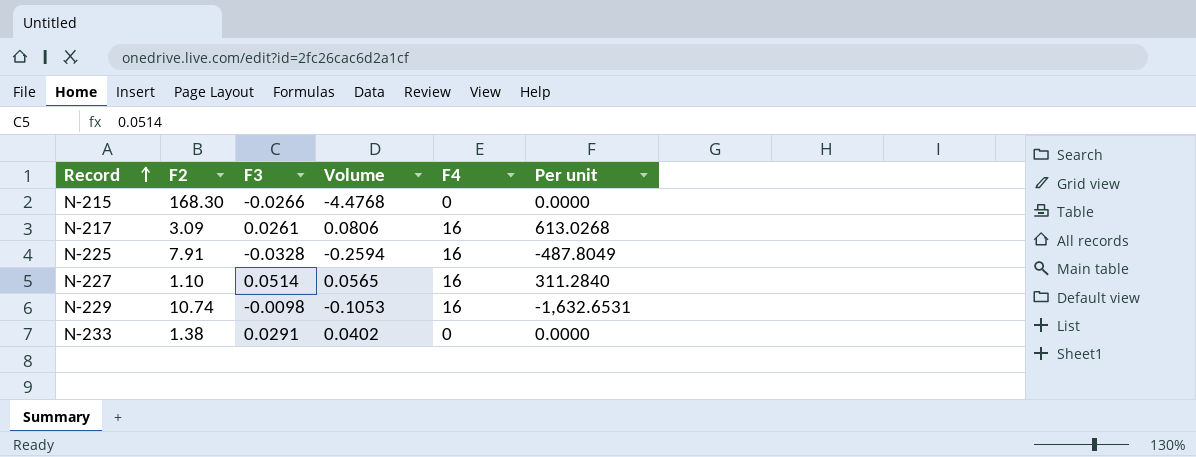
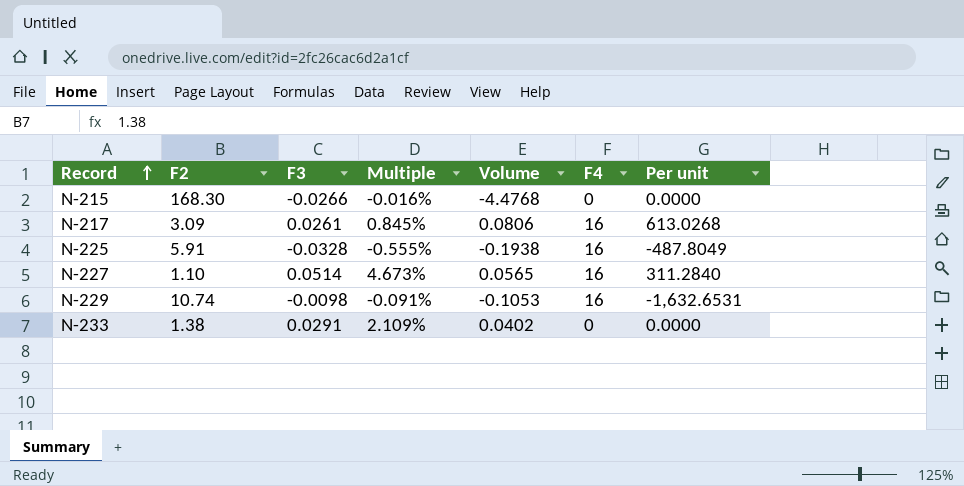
column Multiple | formula: none -> [F3] / [F2]
N-225 | F2: 7.91 -> 5.91
N-225 | Volume: -0.2594 -> -0.1938

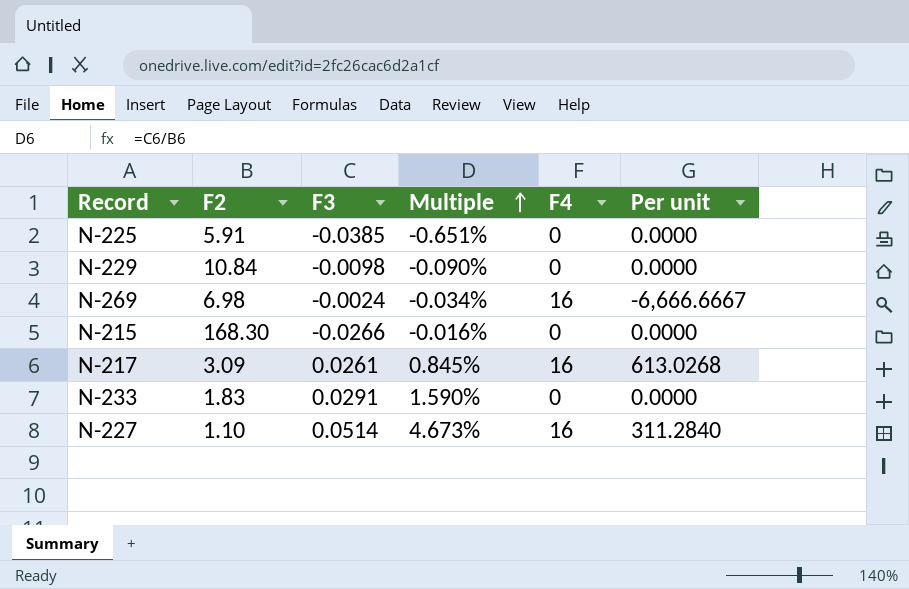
row order: Record ascending -> Multiple ascending
column Volume | formula: [F2] * [F3] -> none
N-225 | F3: -0.0328 -> -0.0385
N-225 | Multiple: -0.555% -> -0.651%
N-225 | F4: 16 -> 0
N-225 | Per unit: -487.8049 -> 0.0000
N-229 | F2: 10.74 -> 10.84
N-229 | Multiple: -0.091% -> -0.090%
N-229 | F4: 16 -> 0
N-229 | Per unit: -1,632.6531 -> 0.0000
row N-269: none -> 6.98 | -0.0024 | -0.034% | 16 | -6,666.6667
N-233 | F2: 1.38 -> 1.83
N-233 | Multiple: 2.109% -> 1.590%

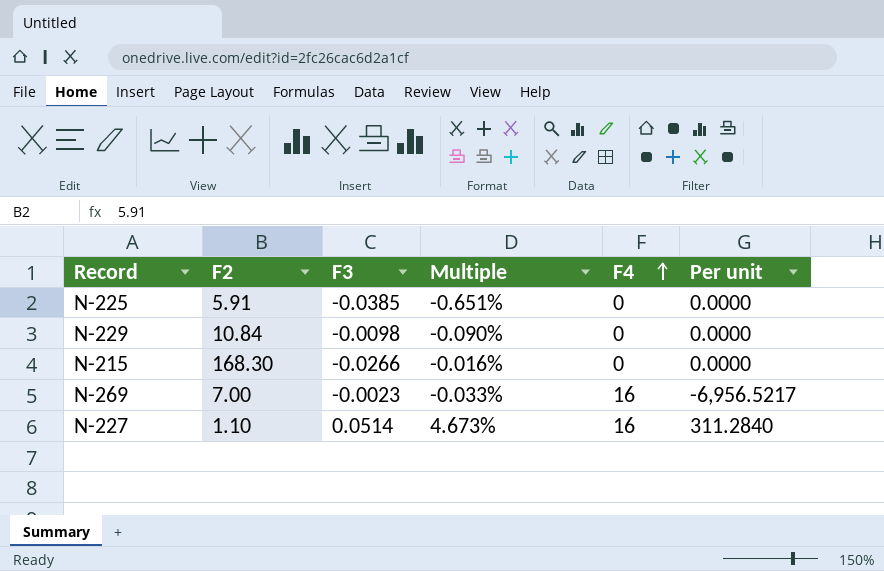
row order: Multiple ascending -> F4 ascending
row N-217: 3.09 | 0.0261 | 0.845% | 16 | 613.0268 -> none
row N-233: 1.83 | 0.0291 | 1.590% | 0 | 0.0000 -> none
N-269 | F2: 6.98 -> 7.00
N-269 | F3: -0.0024 -> -0.0023
N-269 | Multiple: -0.034% -> -0.033%
N-269 | Per unit: -6,666.6667 -> -6,956.5217

